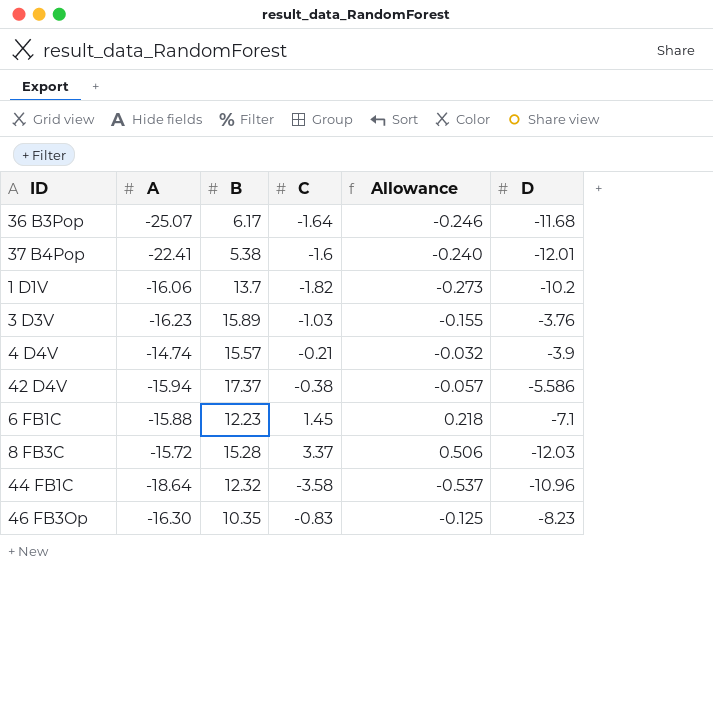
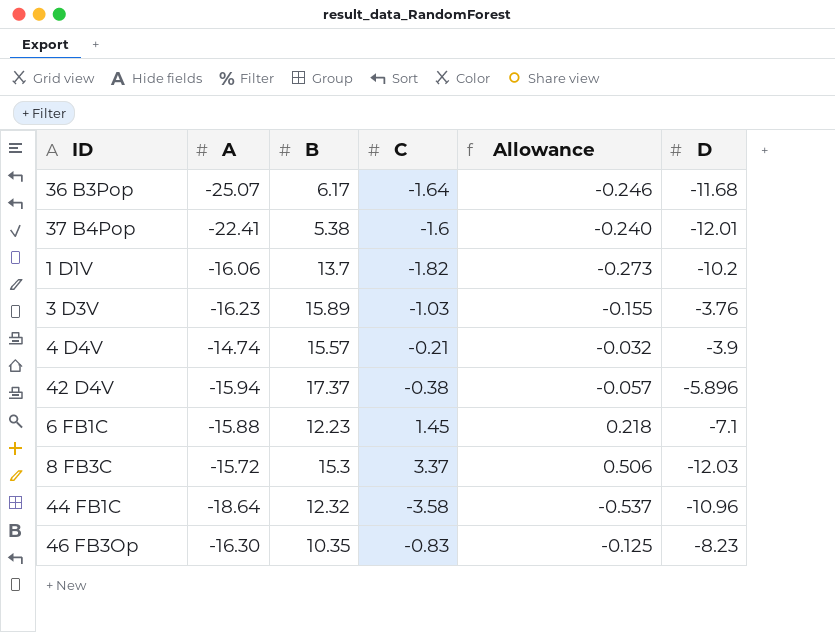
42 D4V | D: -5.586 -> -5.896
8 FB3C | B: 15.28 -> 15.3

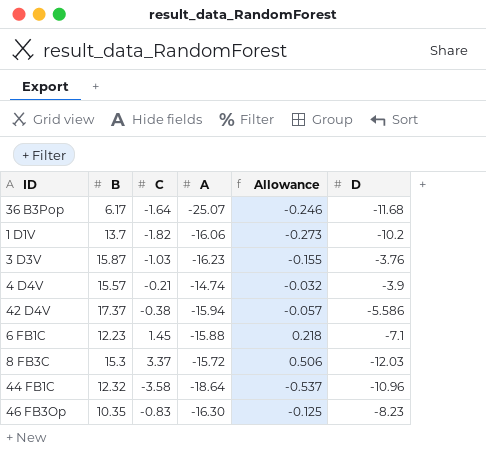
column A | position: 2 -> 4
row 37 B4Pop: -22.41 | 5.38 | -1.6 | -0.240 | -12.01 -> none
3 D3V | B: 15.89 -> 15.87
42 D4V | D: -5.896 -> -5.586

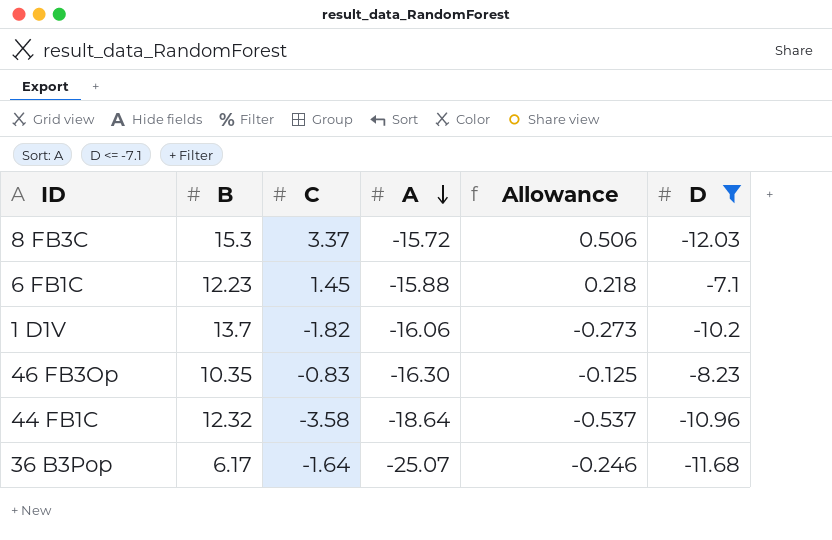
filter: none -> D <= -7.1
row order: none -> A descending

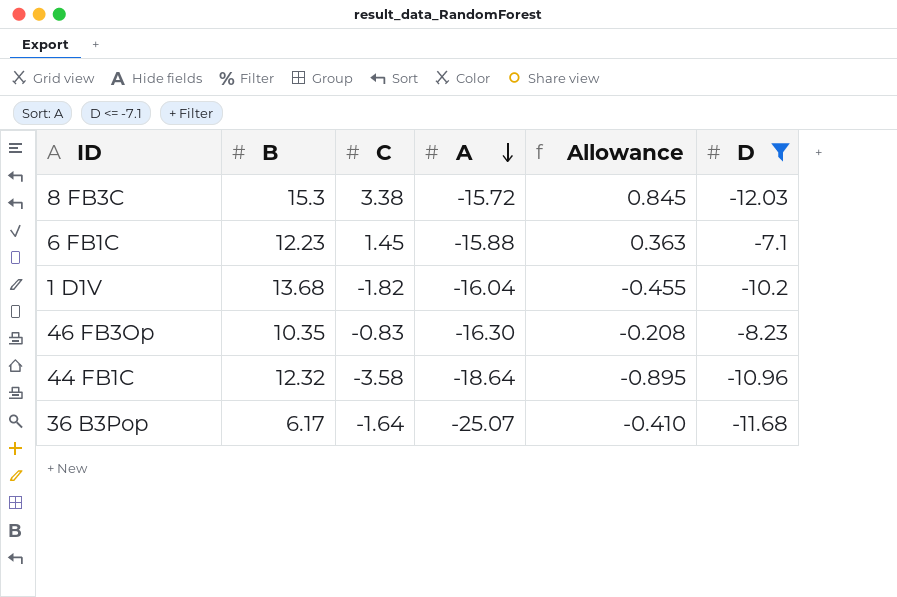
column Allowance | formula: [C] * 0.15 -> [C] * 0.25
8 FB3C | C: 3.37 -> 3.38
1 D1V | B: 13.7 -> 13.68
1 D1V | A: -16.06 -> -16.04

